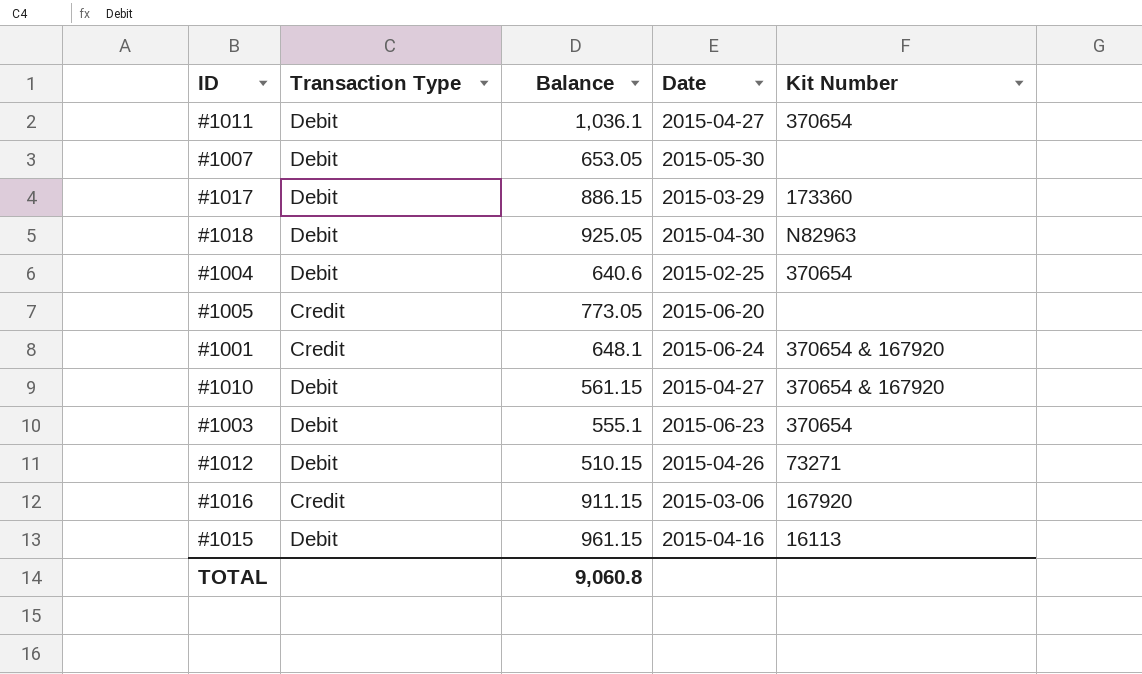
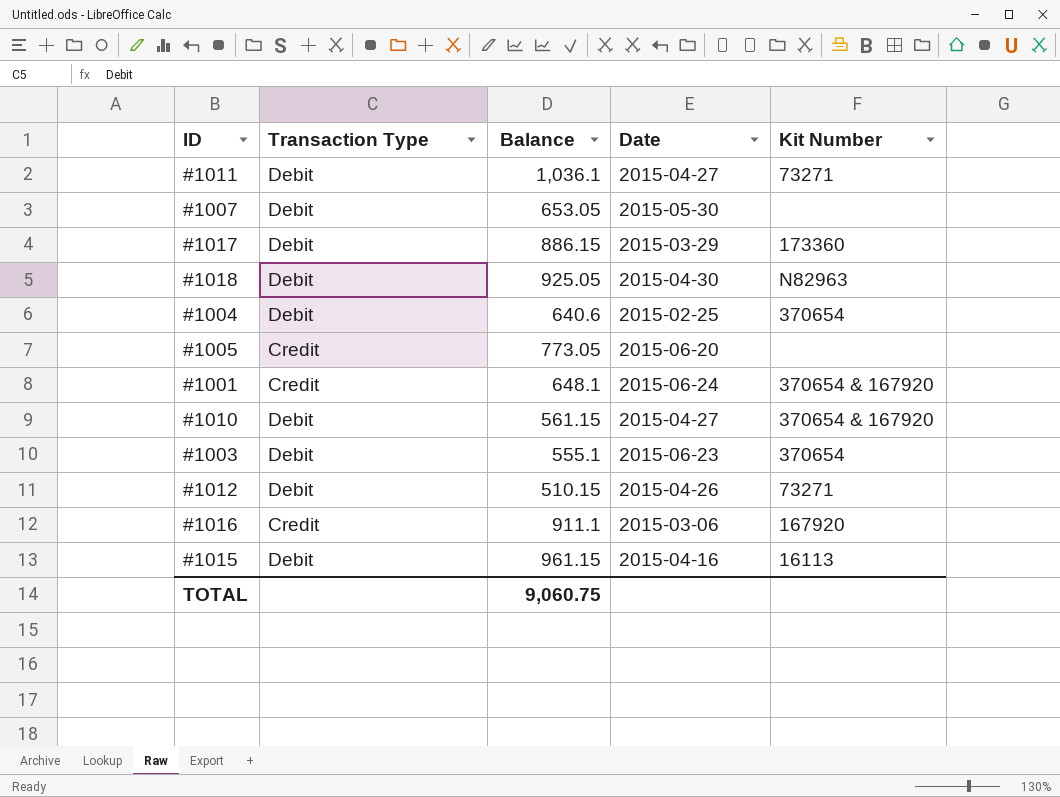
#1011 | Kit Number: 370654 -> 73271
#1016 | Balance: 911.15 -> 911.1
TOTAL | Balance: 9,060.8 -> 9,060.75

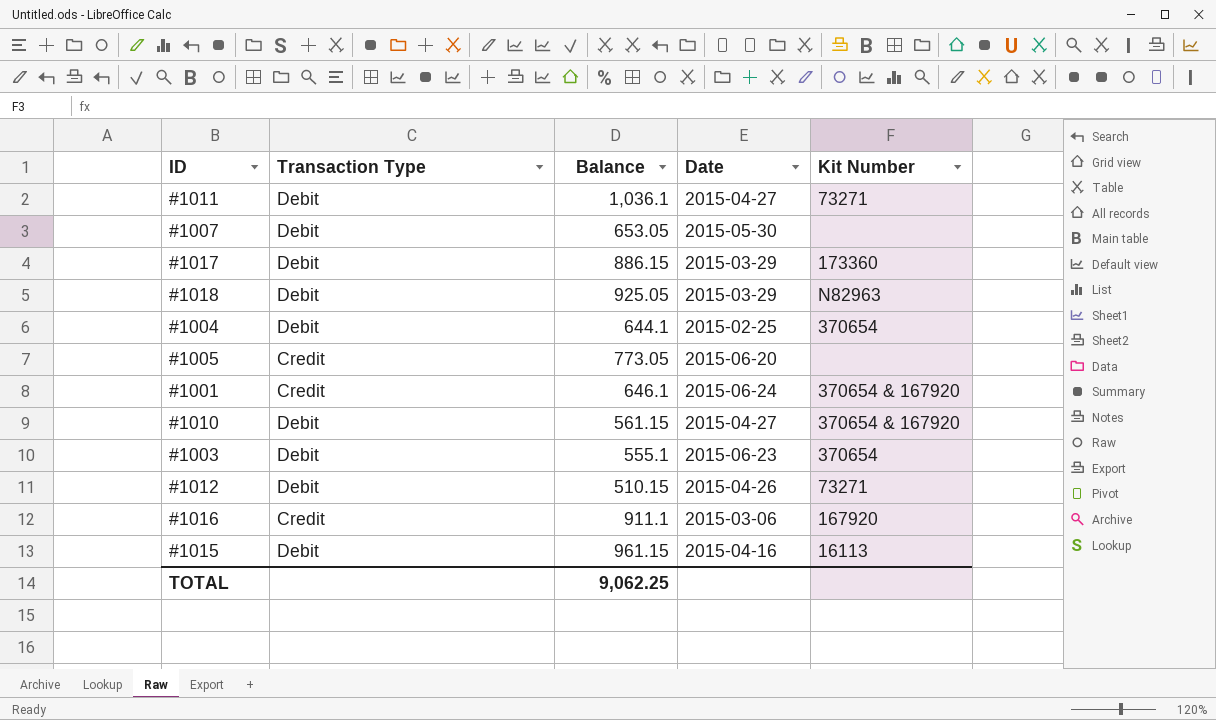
#1018 | Date: 2015-04-30 -> 2015-03-29
#1004 | Balance: 640.6 -> 644.1
#1001 | Balance: 648.1 -> 646.1
TOTAL | Balance: 9,060.75 -> 9,062.25

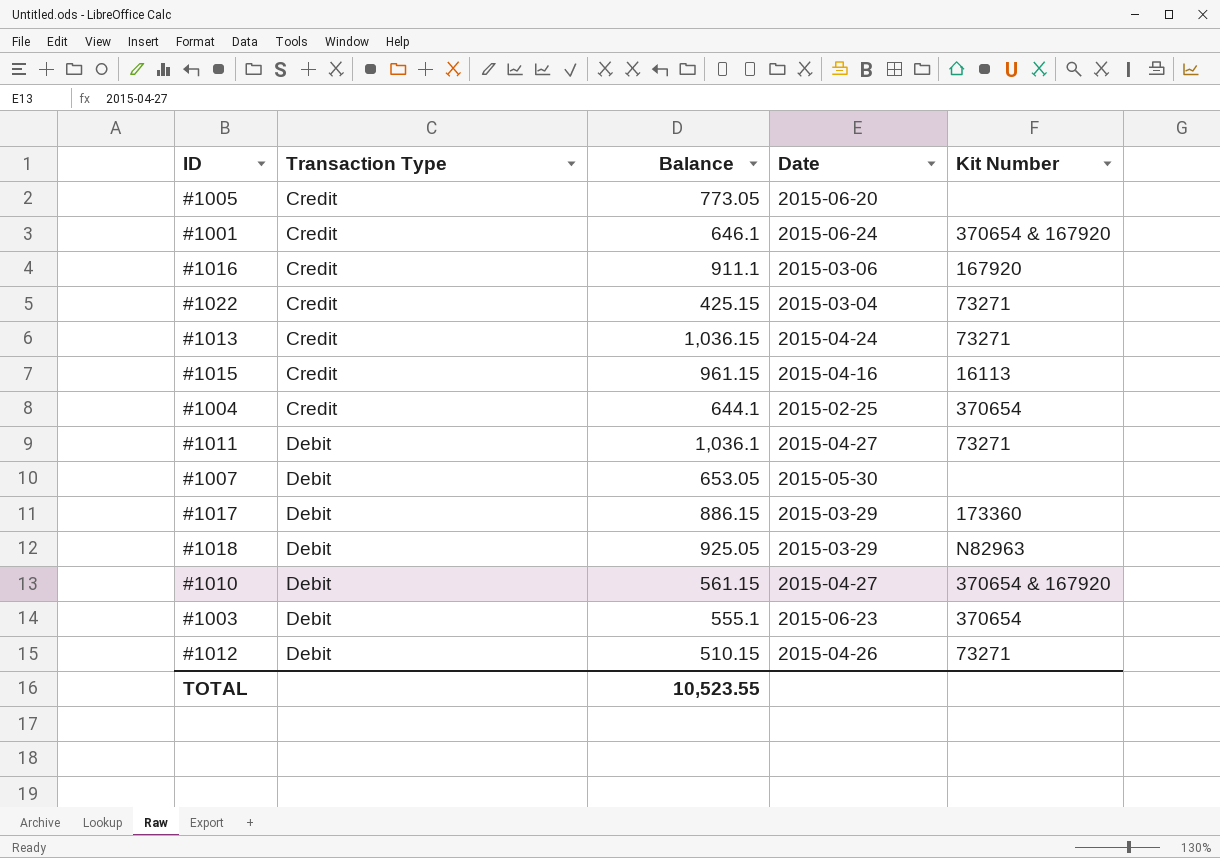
row order: none -> Transaction Type ascending
row #1022: none -> Credit | 425.15 | 2015-03-04 | 73271
row #1013: none -> Credit | 1,036.15 | 2015-04-24 | 73271
#1015 | Transaction Type: Debit -> Credit
#1004 | Transaction Type: Debit -> Credit
TOTAL | Balance: 9,062.25 -> 10,523.55

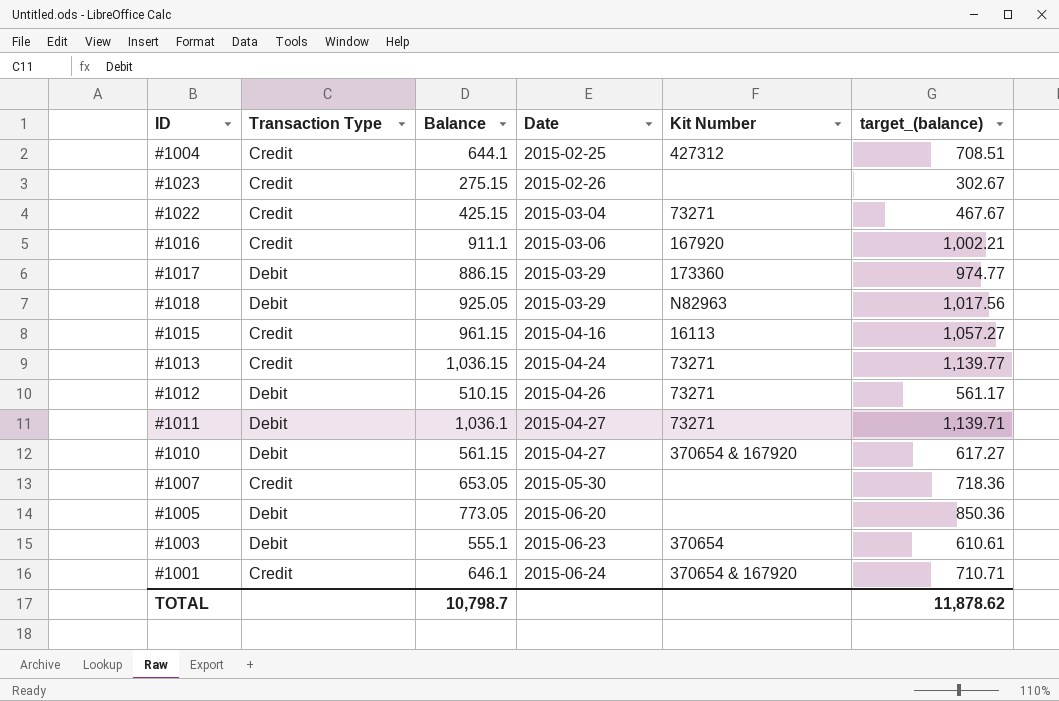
row order: Transaction Type ascending -> Date ascending
column target_(balance) | formula: none -> [Balance] * 1.1
#1004 | Kit Number: 370654 -> 427312
row #1023: none -> Credit | 275.15 | 2015-02-26 | none | 302.67
#1007 | Transaction Type: Debit -> Credit
#1005 | Transaction Type: Credit -> Debit
TOTAL | Balance: 10,523.55 -> 10,798.7

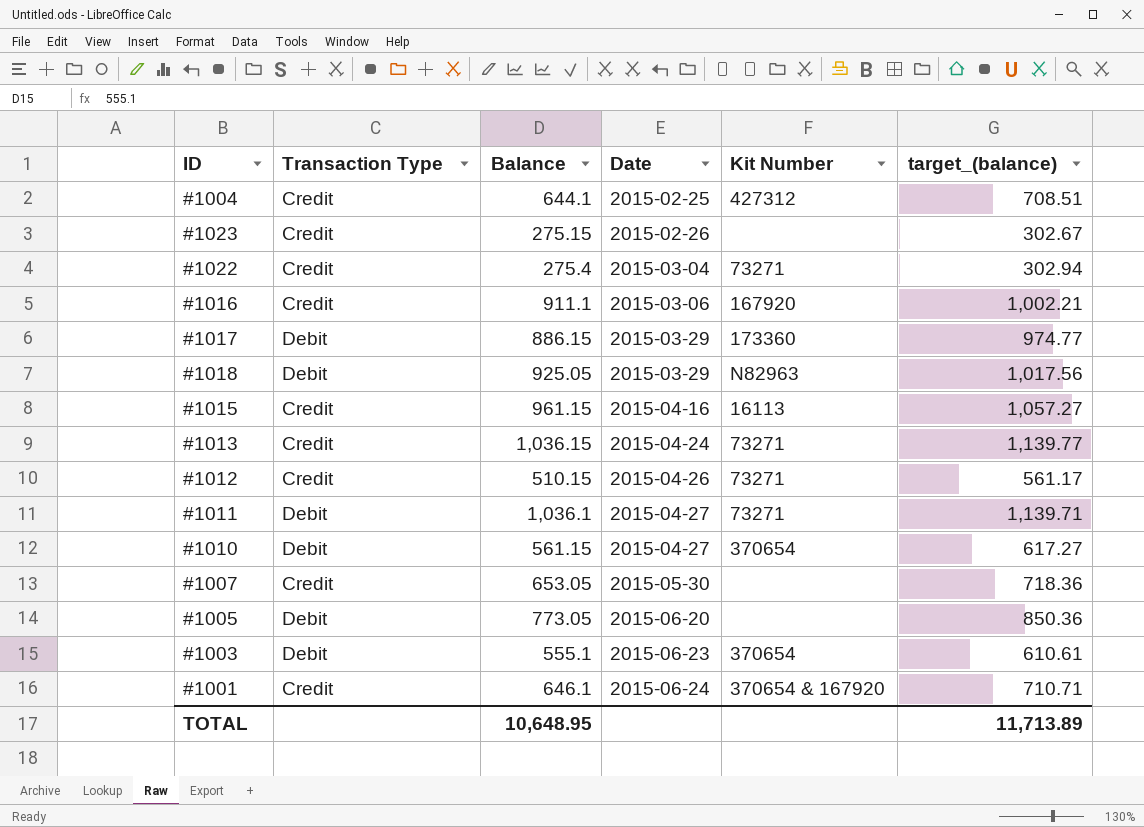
#1022 | Balance: 425.15 -> 275.4
#1022 | target_(balance): 467.67 -> 302.94
#1012 | Transaction Type: Debit -> Credit
#1010 | Kit Number: 370654 & 167920 -> 370654
TOTAL | Balance: 10,798.7 -> 10,648.95
TOTAL | target_(balance): 11,878.62 -> 11,713.89

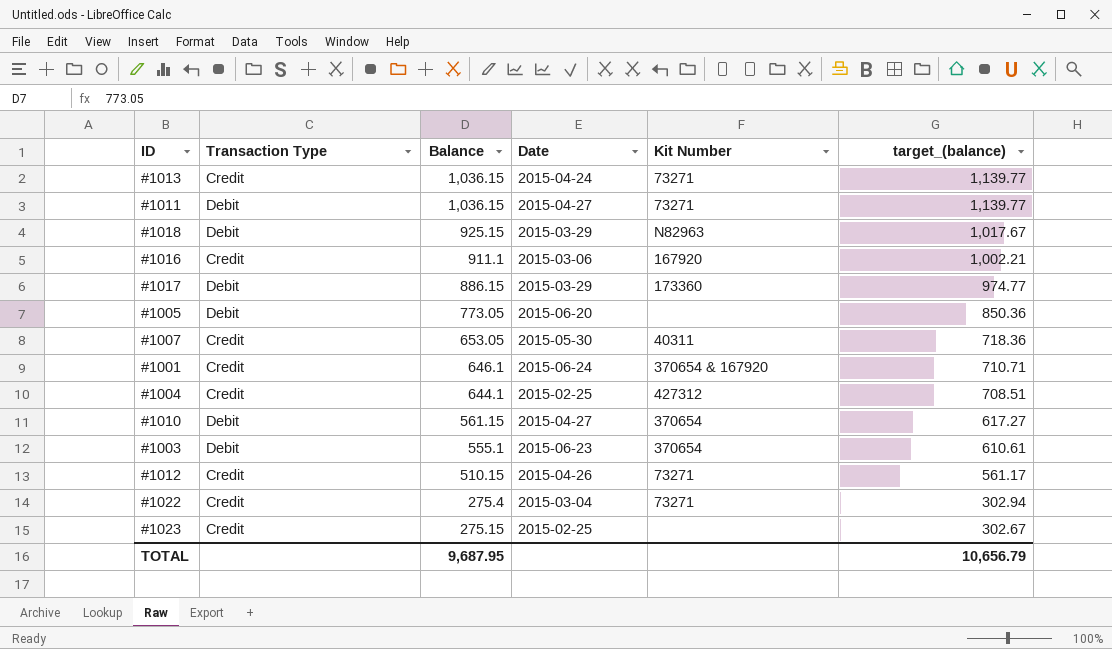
row order: Date ascending -> Balance descending
row #1015: Credit | 961.15 | 2015-04-16 | 16113 | 1,057.27 -> none
#1011 | Balance: 1,036.1 -> 1,036.15
#1011 | target_(balance): 1,139.71 -> 1,139.77
#1018 | Balance: 925.05 -> 925.15
#1018 | target_(balance): 1,017.56 -> 1,017.67
#1007 | Kit Number: none -> 40311
#1023 | Date: 2015-02-26 -> 2015-02-25
TOTAL | Balance: 10,648.95 -> 9,687.95
TOTAL | target_(balance): 11,713.89 -> 10,656.79

